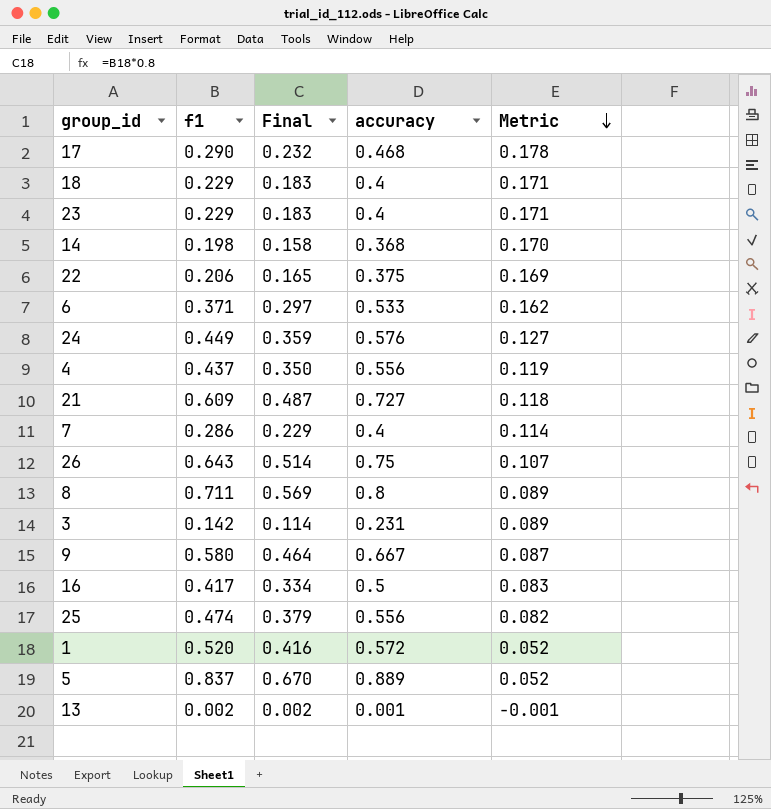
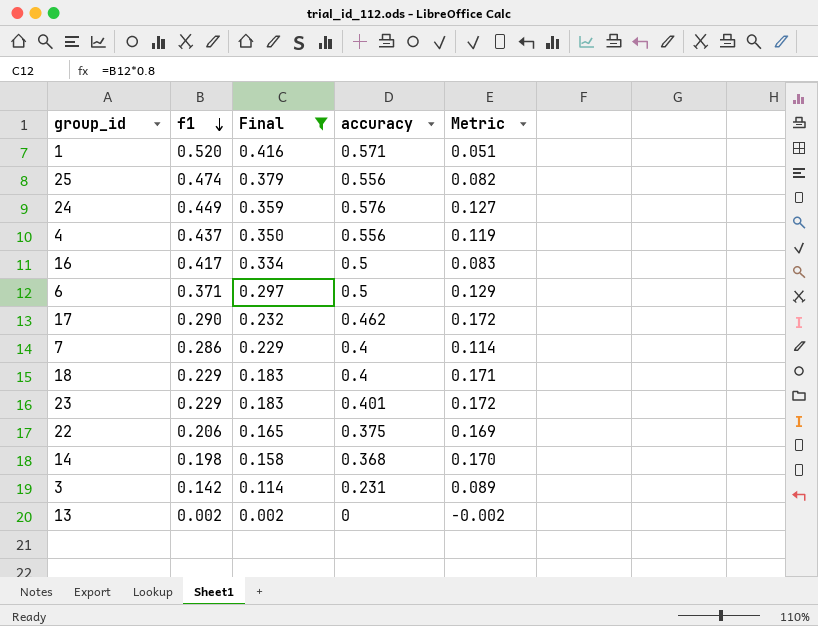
filter: none -> Final <= 0.416
row order: Metric descending -> f1 descending
1 | accuracy: 0.572 -> 0.571
1 | Metric: 0.052 -> 0.051
6 | accuracy: 0.533 -> 0.5
6 | Metric: 0.162 -> 0.129
17 | accuracy: 0.468 -> 0.462
17 | Metric: 0.178 -> 0.172
23 | accuracy: 0.4 -> 0.401
23 | Metric: 0.171 -> 0.172
13 | accuracy: 0.001 -> 0
13 | Metric: -0.001 -> -0.002

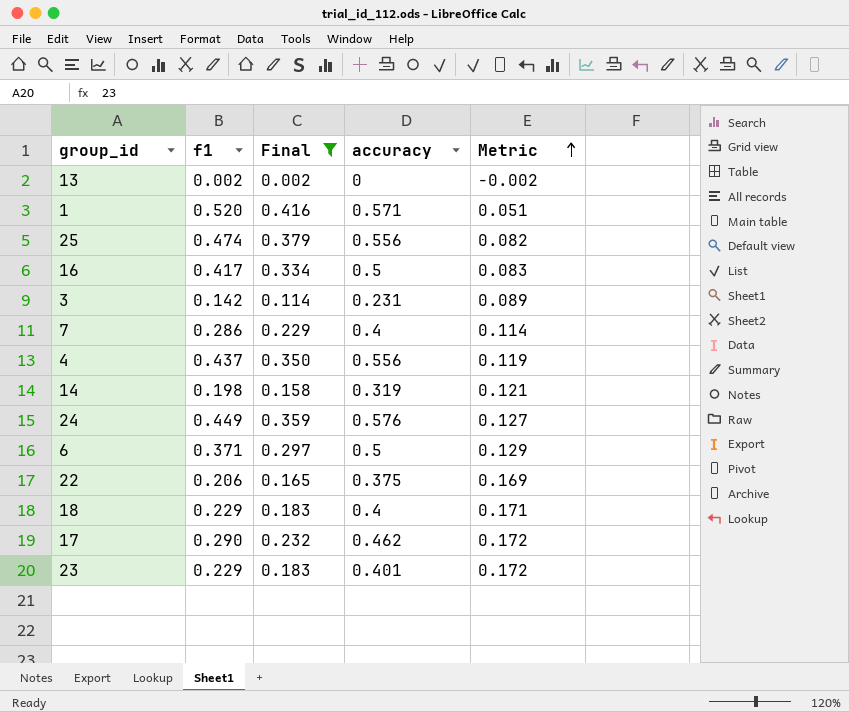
row order: f1 descending -> Metric ascending
14 | accuracy: 0.368 -> 0.319
14 | Metric: 0.170 -> 0.121

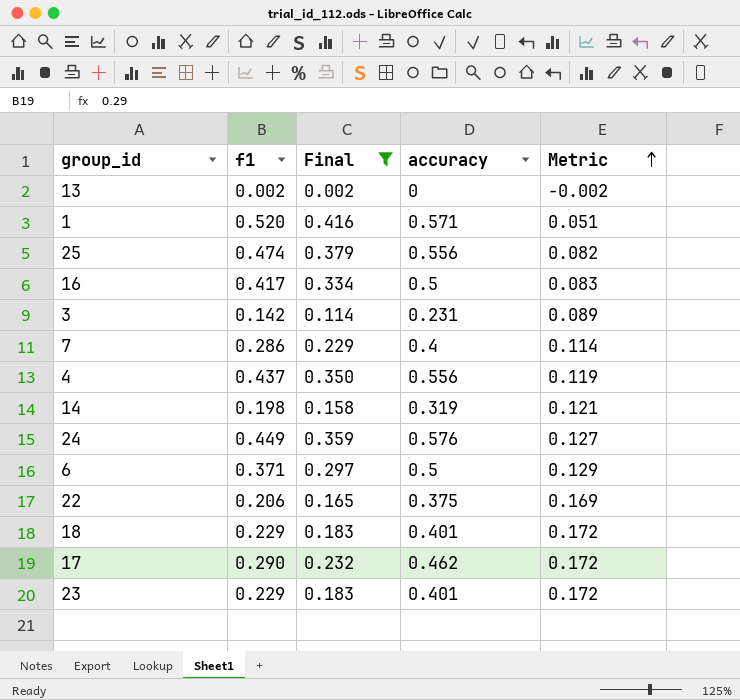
18 | accuracy: 0.4 -> 0.401
18 | Metric: 0.171 -> 0.172

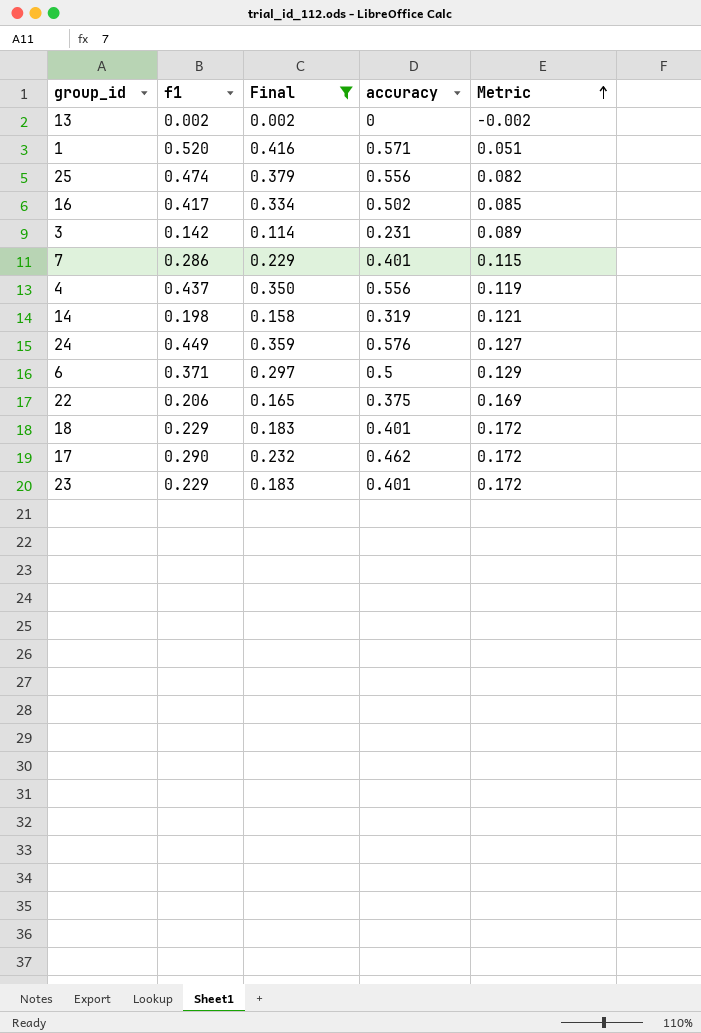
16 | accuracy: 0.5 -> 0.502
16 | Metric: 0.083 -> 0.085
7 | accuracy: 0.4 -> 0.401
7 | Metric: 0.114 -> 0.115

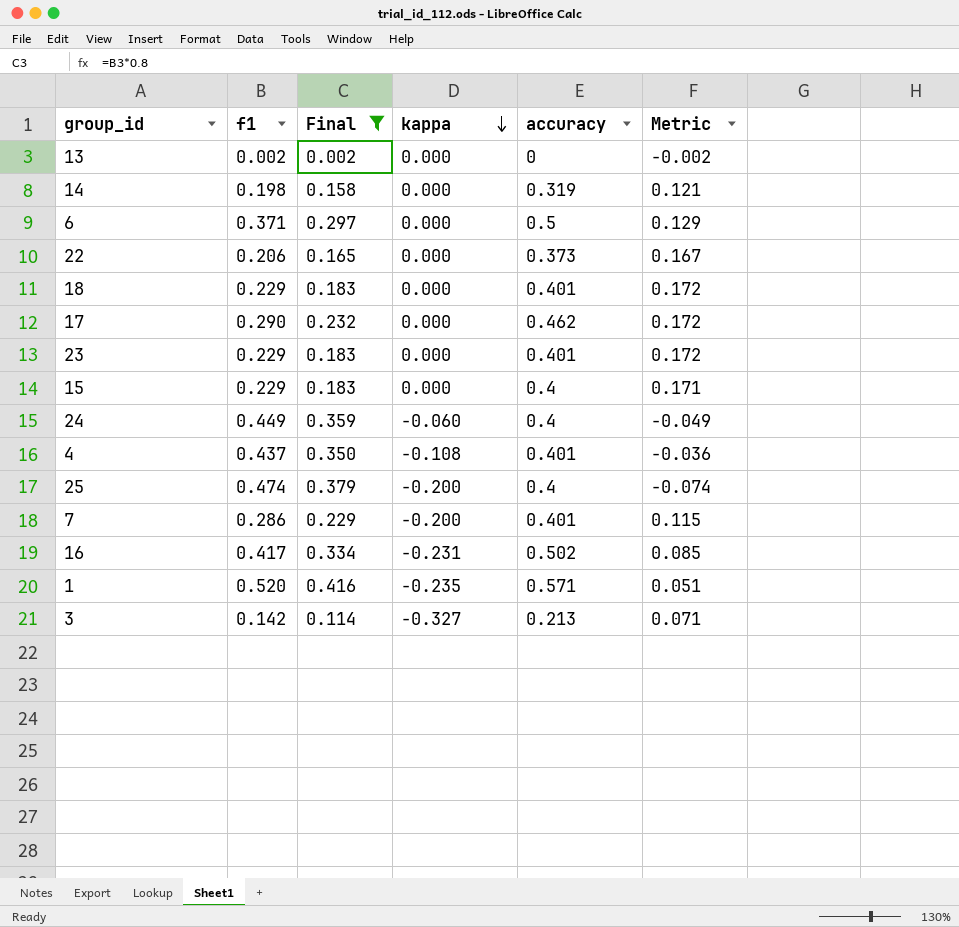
row order: Metric ascending -> kappa descending
column kappa | position: none -> 4
22 | accuracy: 0.375 -> 0.373
22 | Metric: 0.169 -> 0.167
row 15: none -> 0.229 | 0.183 | 0.000 | 0.4 | 0.171
24 | accuracy: 0.576 -> 0.4
24 | Metric: 0.127 -> -0.049
4 | accuracy: 0.556 -> 0.401
4 | Metric: 0.119 -> -0.036
25 | accuracy: 0.556 -> 0.4
25 | Metric: 0.082 -> -0.074
3 | accuracy: 0.231 -> 0.213
3 | Metric: 0.089 -> 0.071

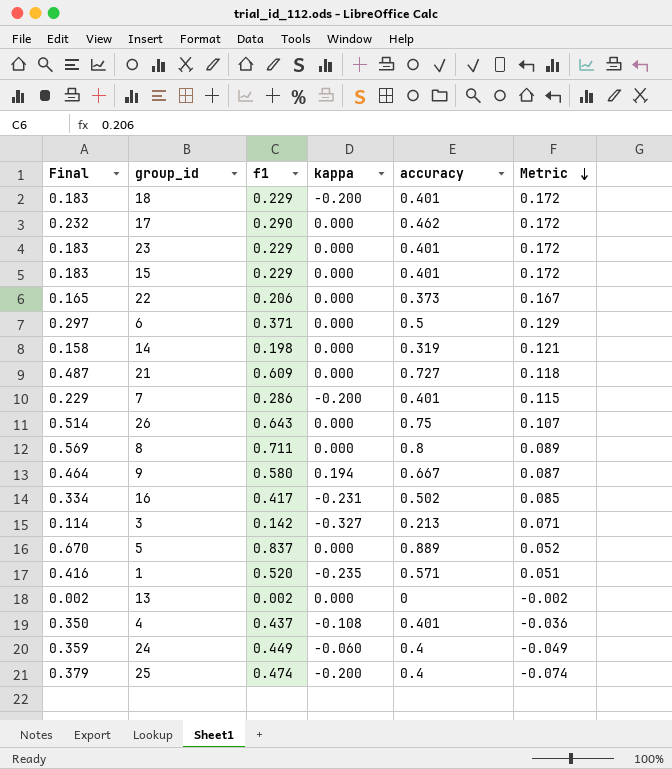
filter: Final <= 0.416 -> none
row order: kappa descending -> Metric descending
column Final | position: 3 -> 1
18 | kappa: 0.000 -> -0.200
15 | accuracy: 0.4 -> 0.401
15 | Metric: 0.171 -> 0.172

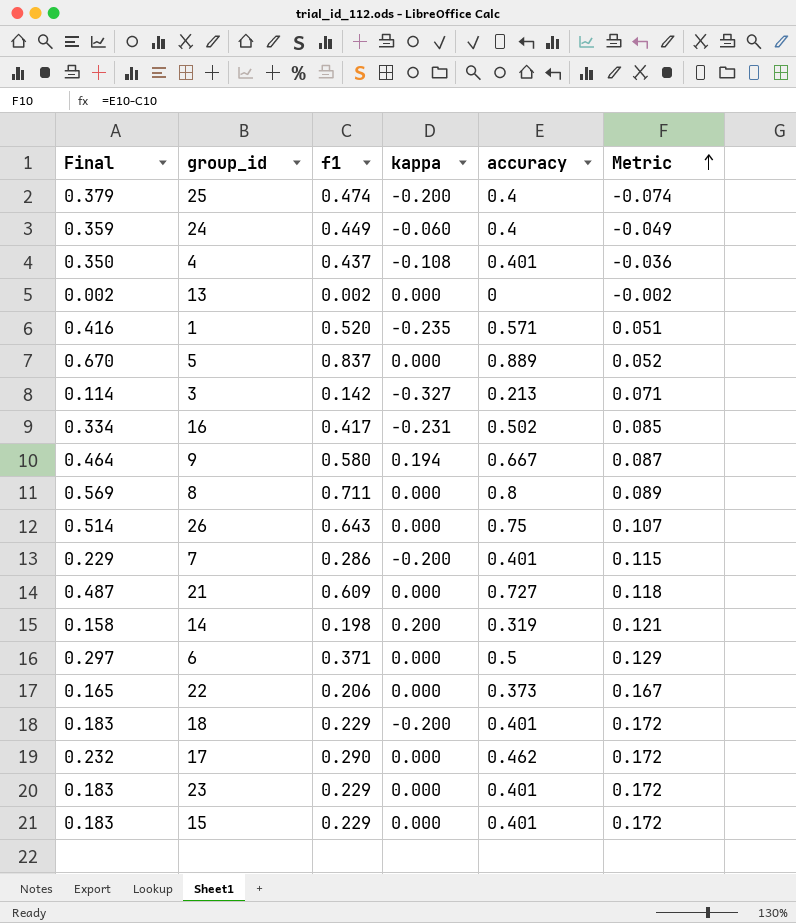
row order: Metric descending -> Metric ascending
14 | kappa: 0.000 -> 0.200

